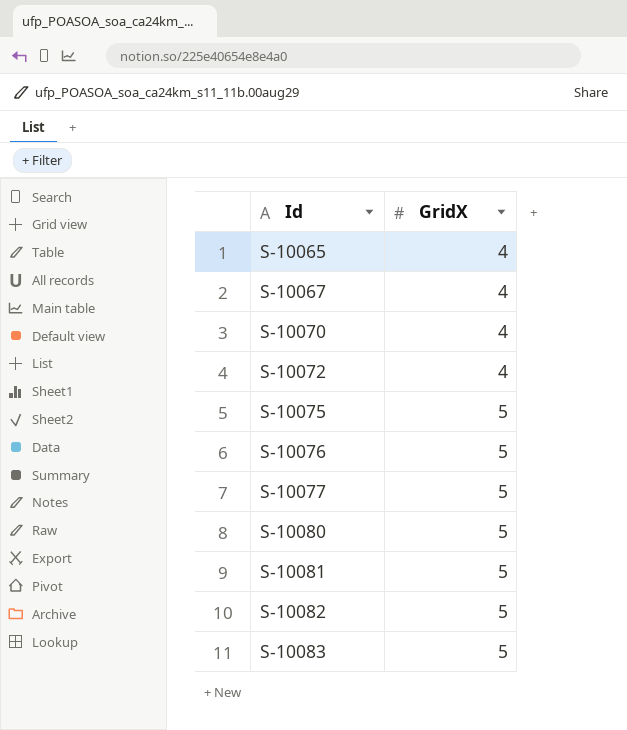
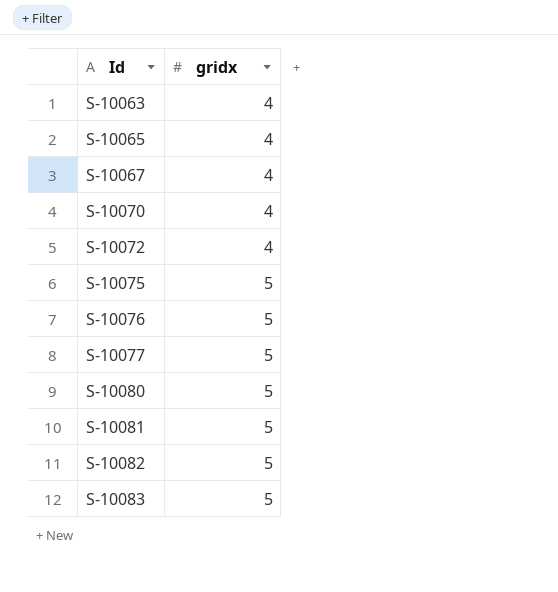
column name: GridX -> gridx
row S-10063: none -> 4

